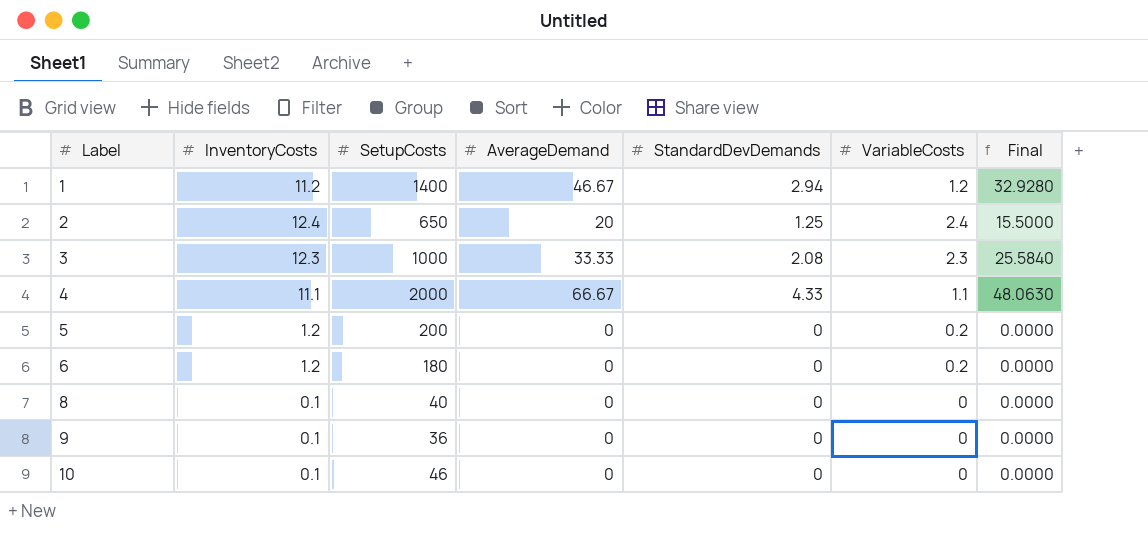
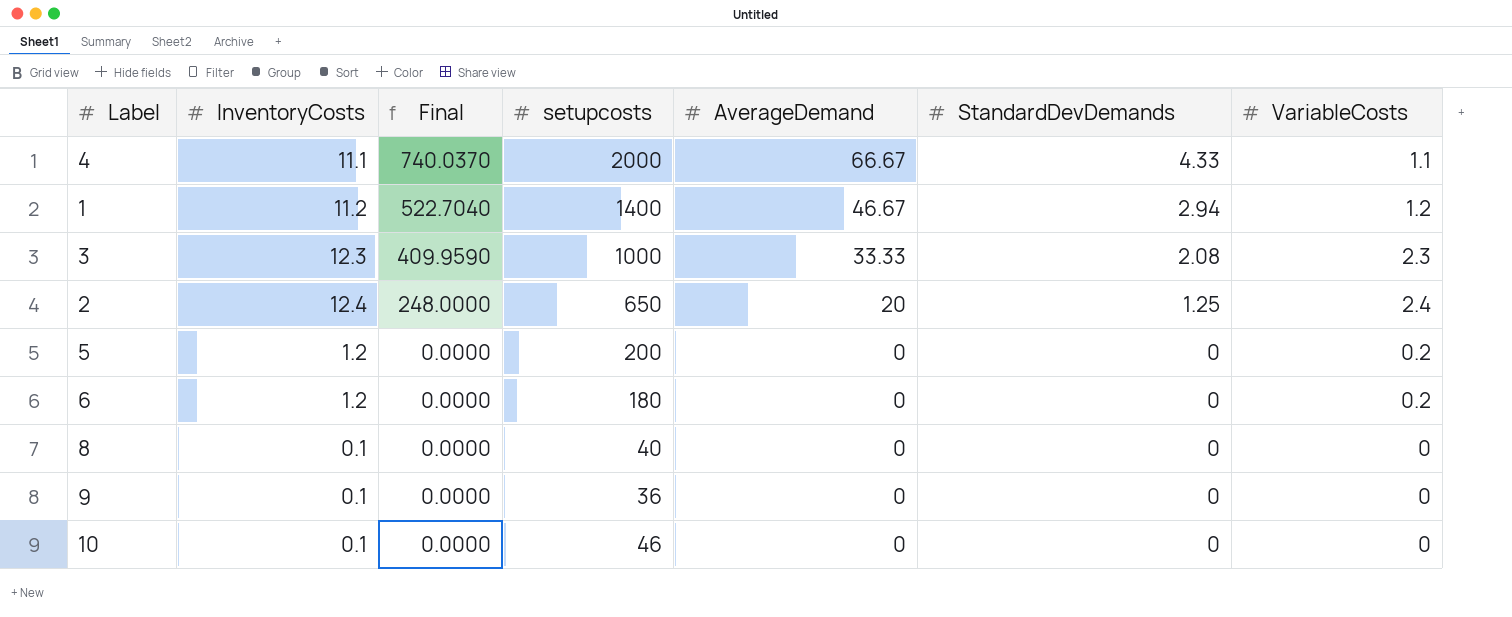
row order: Label ascending -> Final descending
column Final | formula: [InventoryCosts] * [StandardDevDemands] -> [InventoryCosts] * [AverageDemand]
column Final | position: 7 -> 3
column name: SetupCosts -> setupcosts

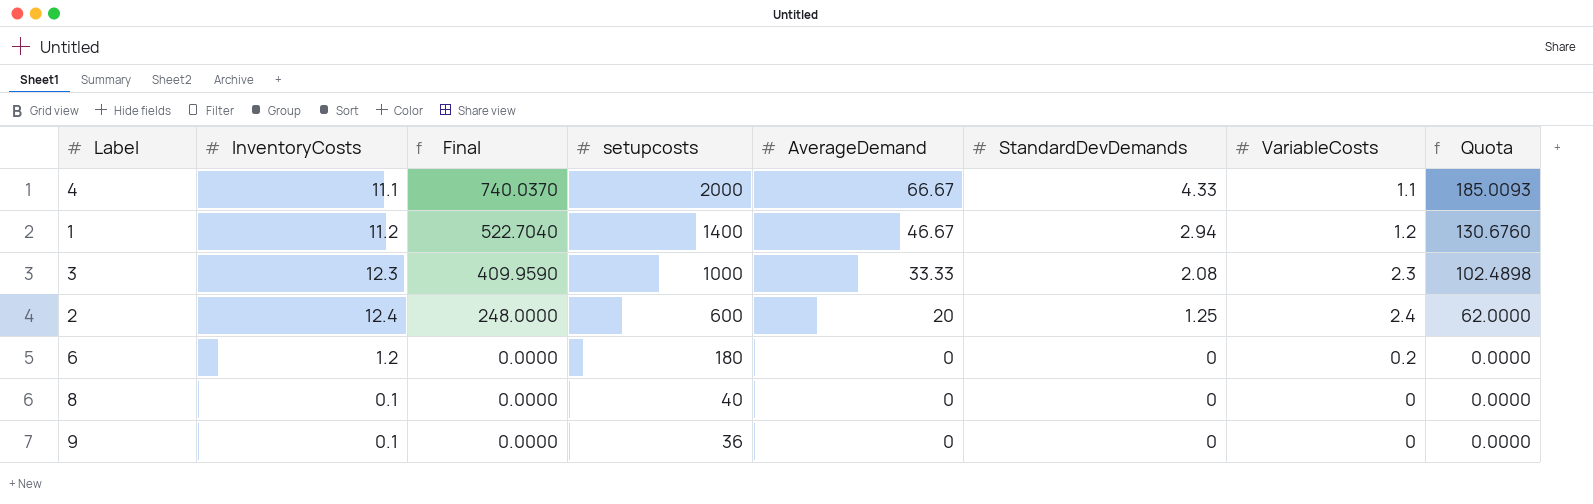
column Quota | formula: none -> [Final] * 0.25
row 5: 1.2 | 0.0000 | 200 | 0 | 0 | 0.2 -> none
row 10: 0.1 | 0.0000 | 46 | 0 | 0 | 0 -> none
2 | setupcosts: 650 -> 600

